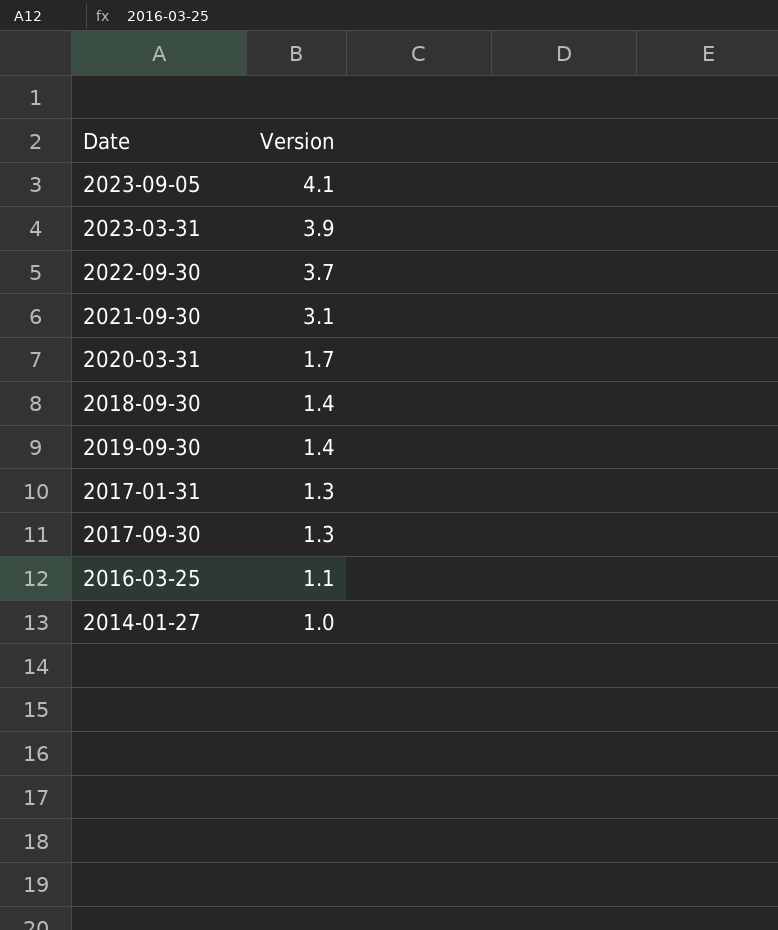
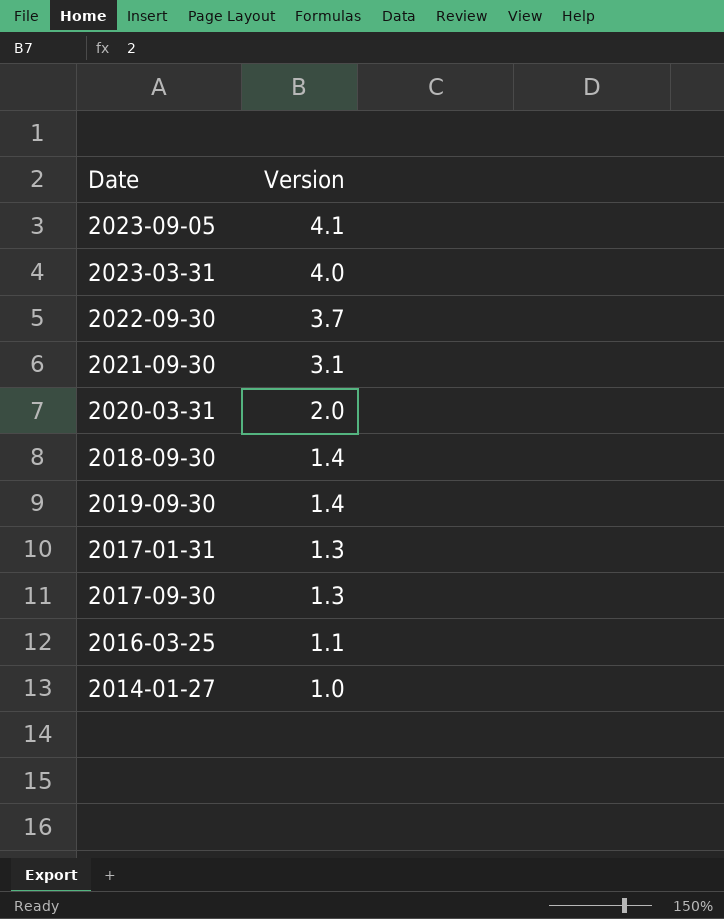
2023-03-31 | Version: 3.9 -> 4.0
2020-03-31 | Version: 1.7 -> 2.0

